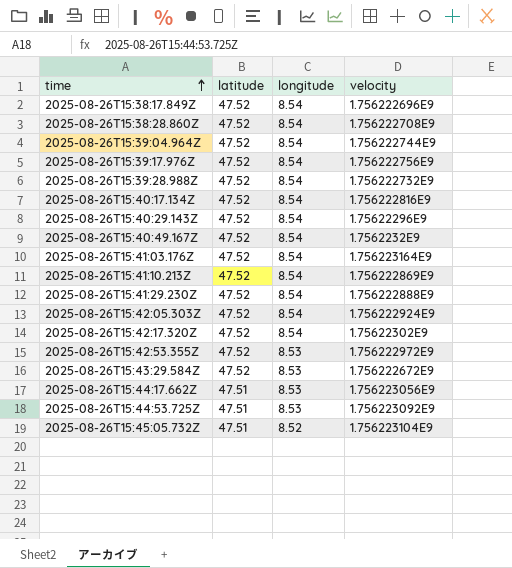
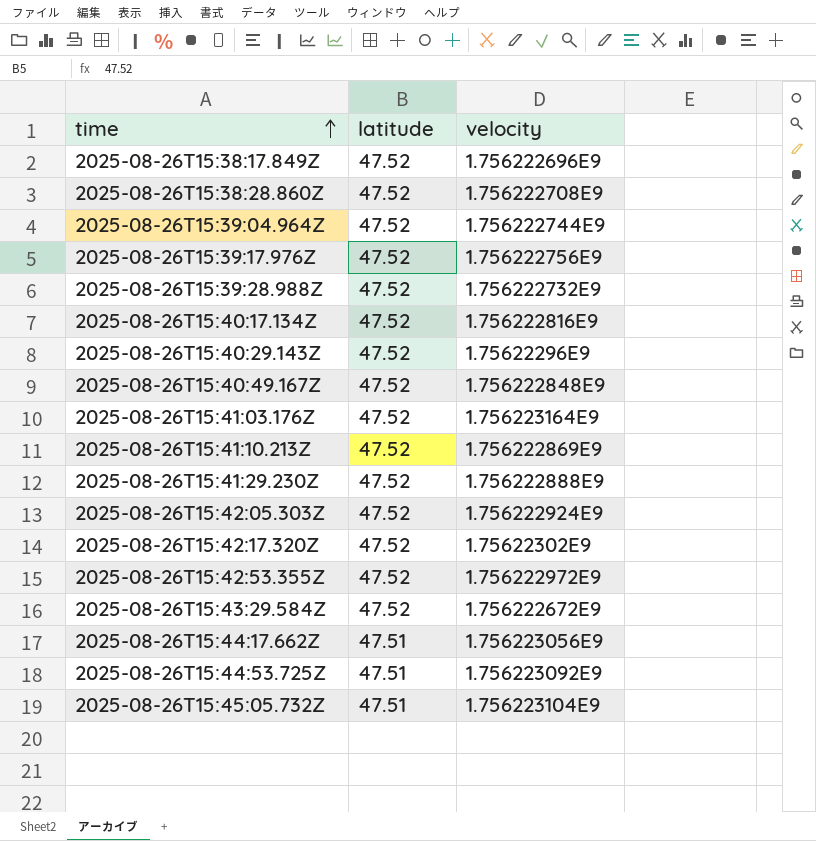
column longitude | position: 3 -> none
2025-08-26T15:40:49.167Z | velocity: 1.7562232E9 -> 1.756222848E9

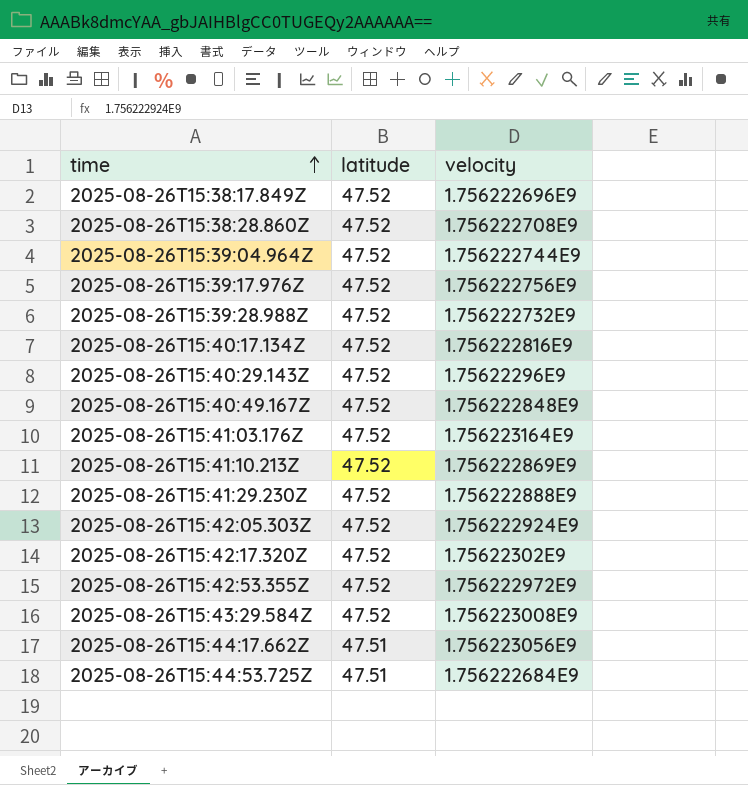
row 2025-08-26T15:45:05.732Z: 47.51 | 1.756223104E9 -> none
2025-08-26T15:43:29.584Z | velocity: 1.756222672E9 -> 1.756223008E9
2025-08-26T15:44:53.725Z | velocity: 1.756223092E9 -> 1.756222684E9

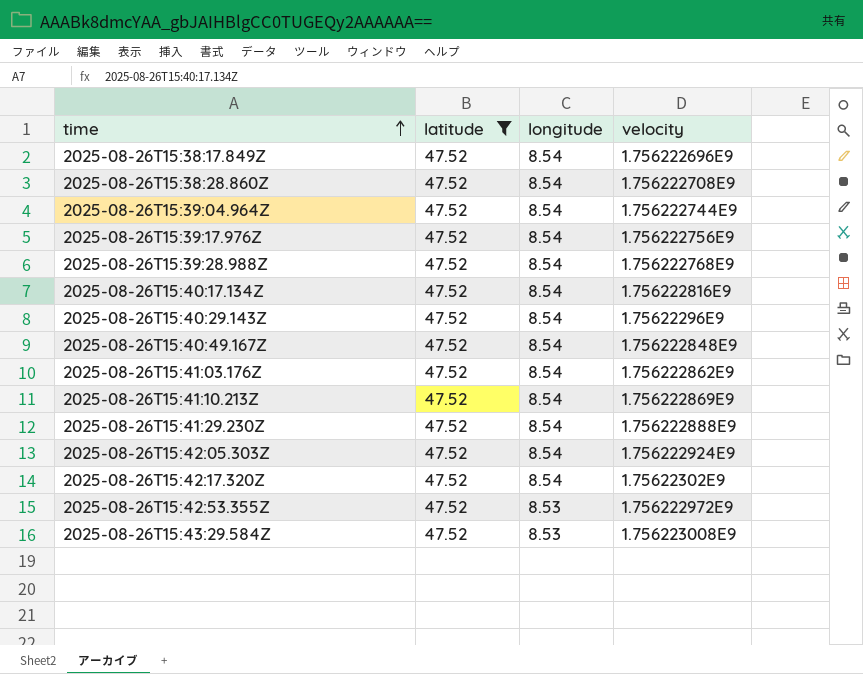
filter: none -> latitude = 47.52
column longitude | position: none -> 3
2025-08-26T15:39:28.988Z | velocity: 1.756222732E9 -> 1.756222768E9
2025-08-26T15:41:03.176Z | velocity: 1.756223164E9 -> 1.756222862E9

